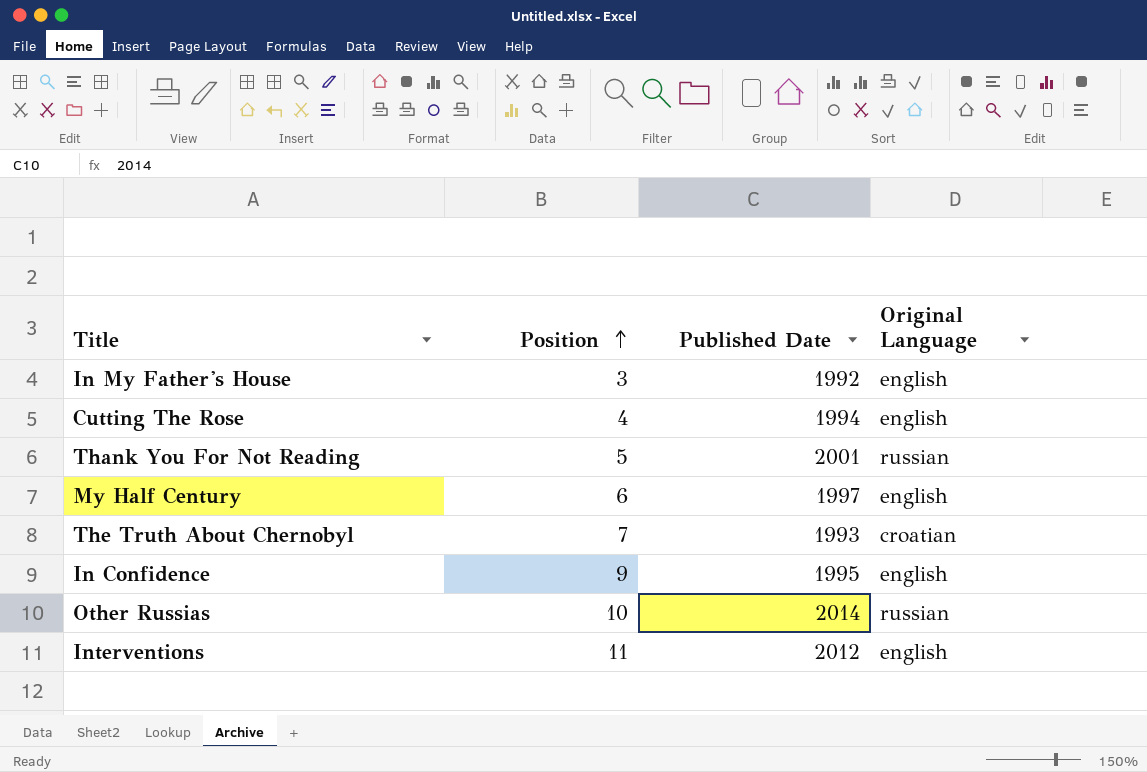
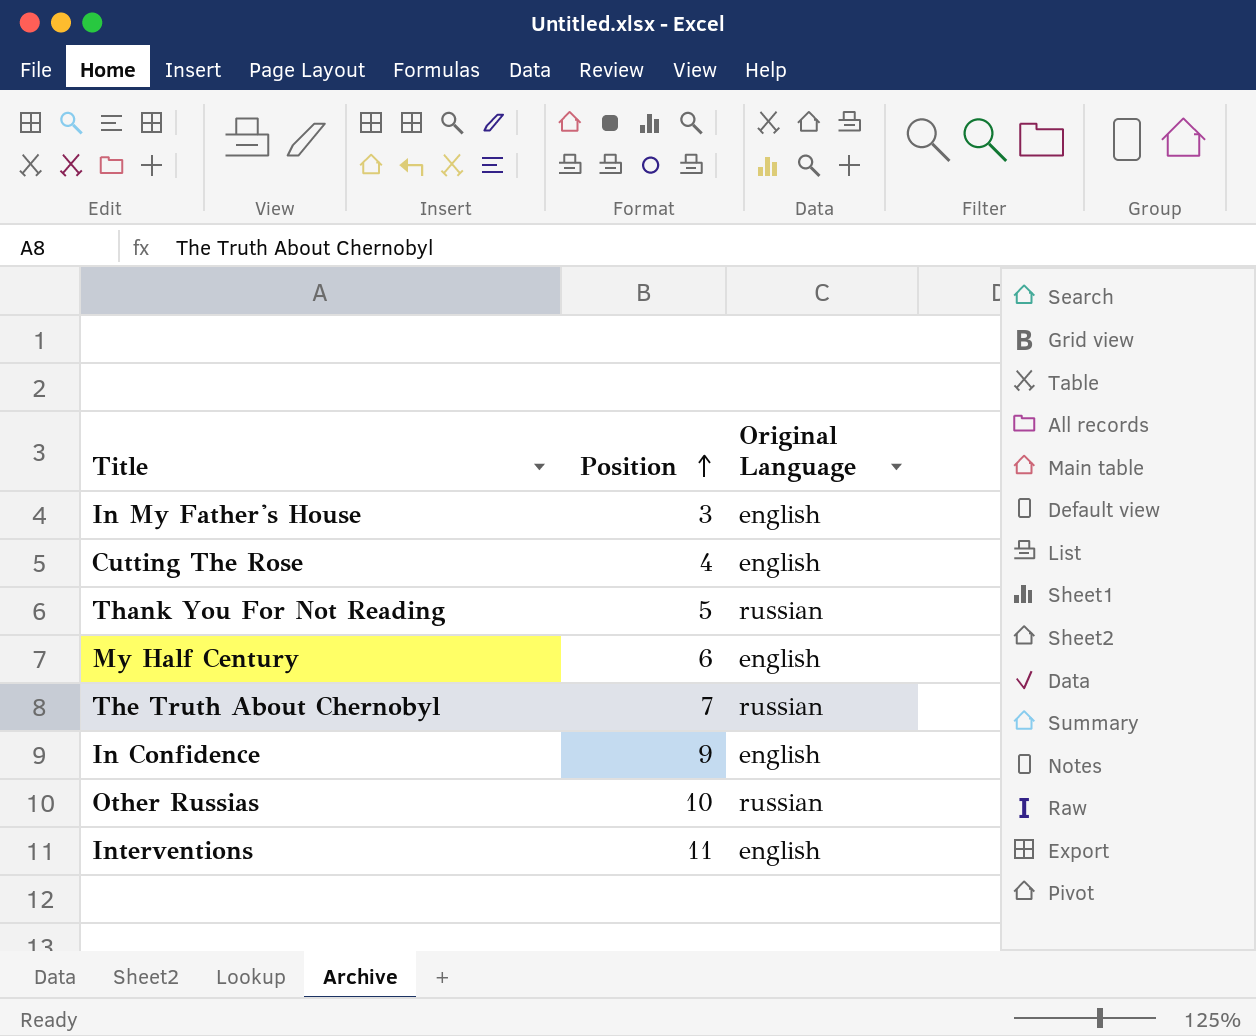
column Published Date | position: 3 -> none
The Truth About Chernobyl | Original Language: croatian -> russian

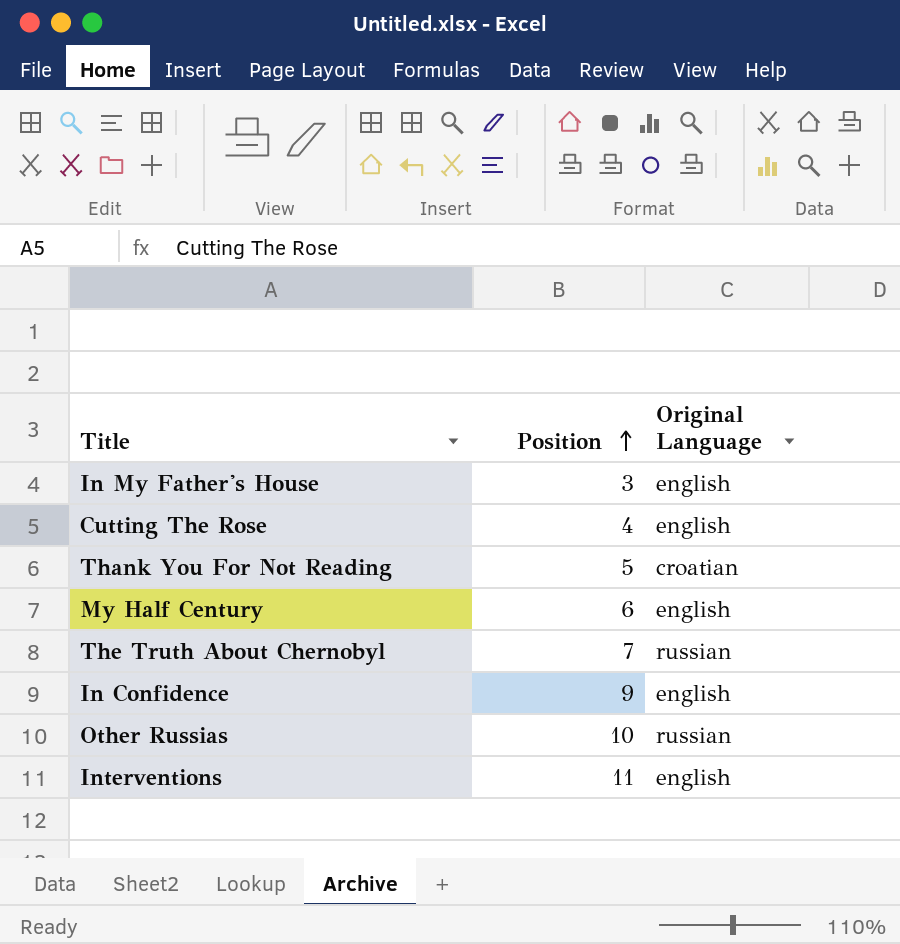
Thank You For Not Reading | Original Language: russian -> croatian

